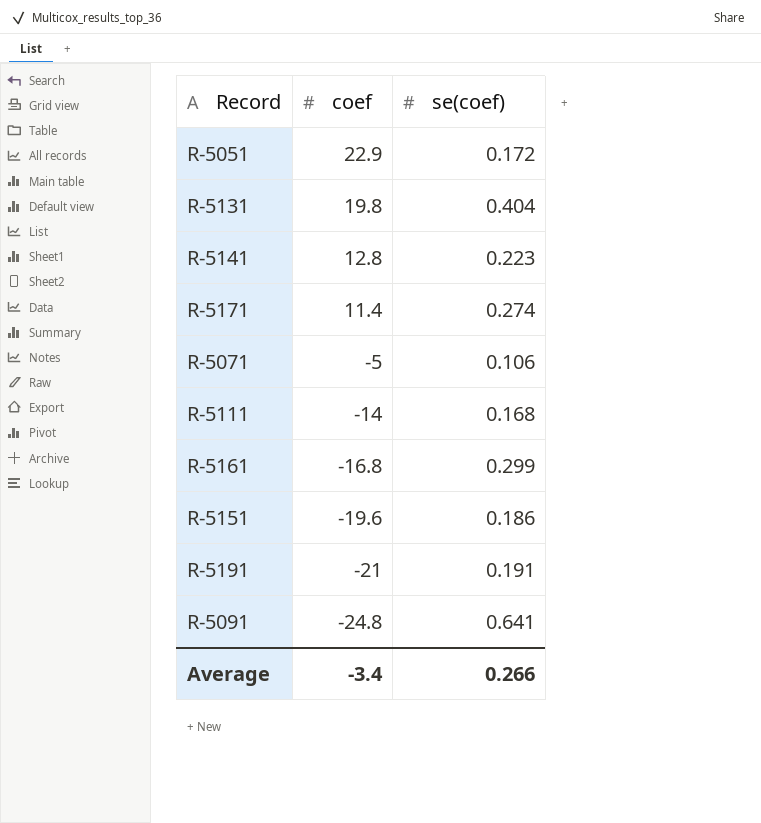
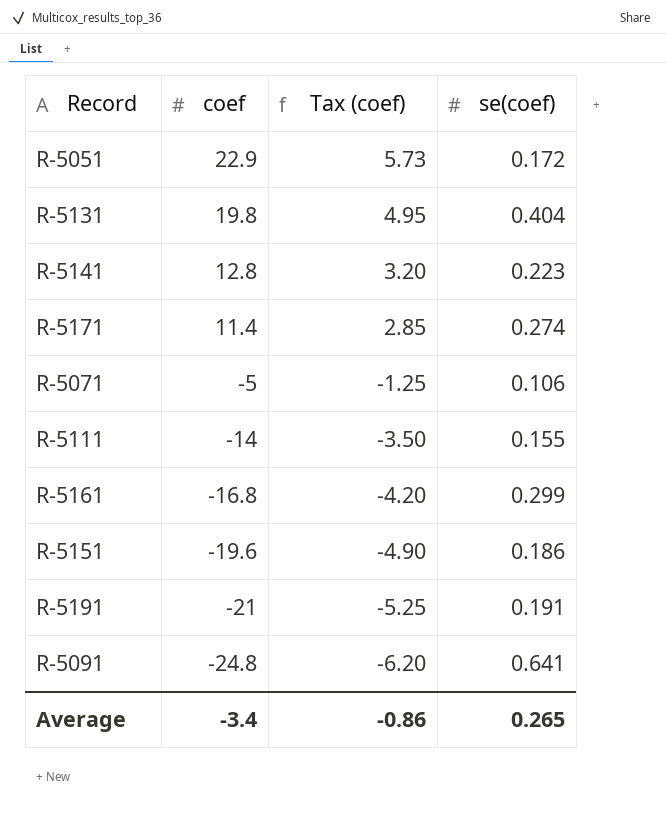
column Tax (coef) | formula: none -> [coef] * 0.25
R-5111 | se(coef): 0.168 -> 0.155
Average | se(coef): 0.266 -> 0.265

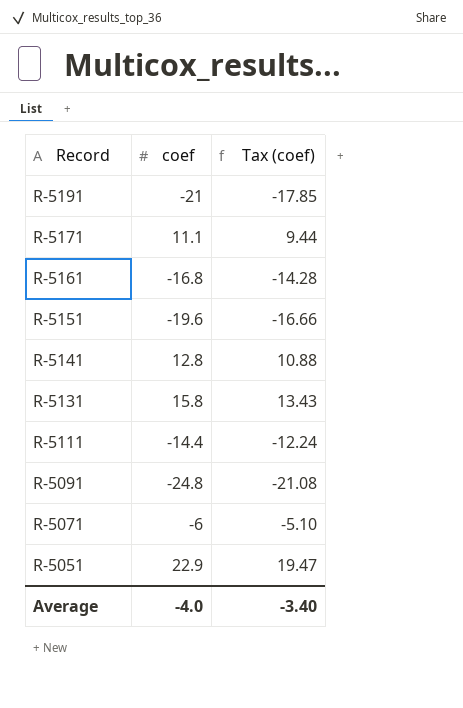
row order: coef descending -> Record descending
column se(coef) | position: 4 -> none
column Tax (coef) | formula: [coef] * 0.25 -> [coef] * 0.85
R-5171 | coef: 11.4 -> 11.1
R-5131 | coef: 19.8 -> 15.8
R-5111 | coef: -14 -> -14.4
R-5071 | coef: -5 -> -6
Average | coef: -3.4 -> -4.0
Average | Tax (coef): -0.86 -> -3.40

